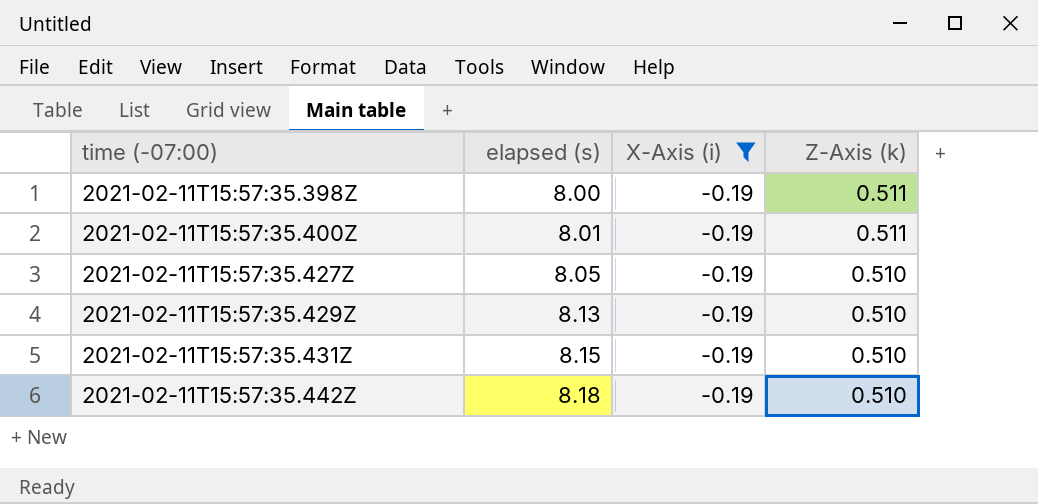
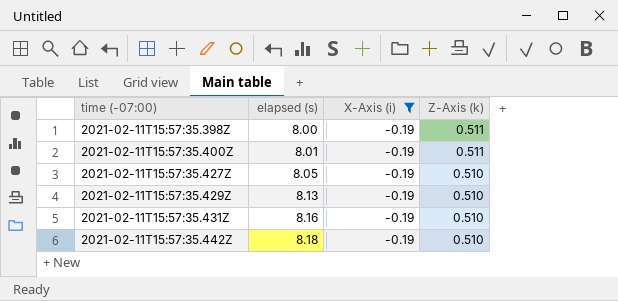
2021-02-11T15:57:35.431Z | elapsed (s): 8.15 -> 8.16

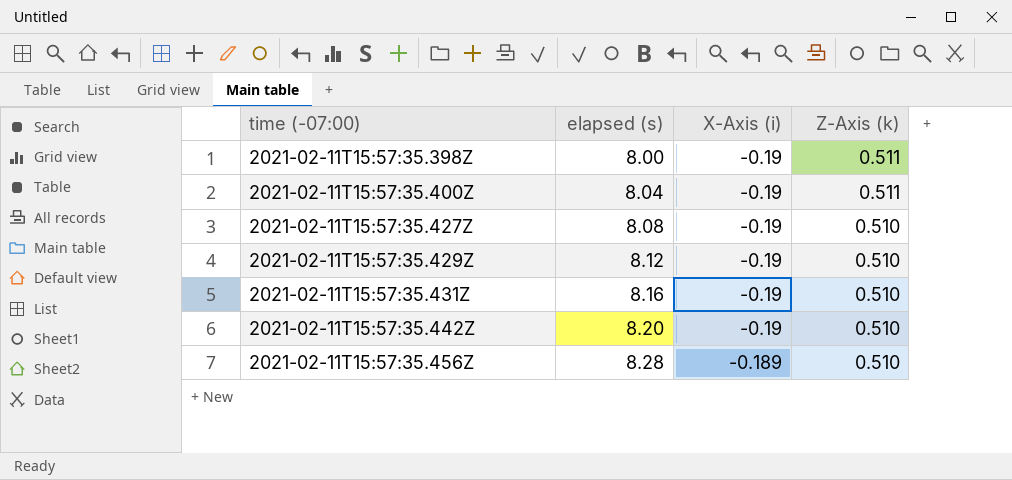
filter: X-Axis (i) = -0.19 -> none
2021-02-11T15:57:35.400Z | elapsed (s): 8.01 -> 8.04
2021-02-11T15:57:35.427Z | elapsed (s): 8.05 -> 8.08
2021-02-11T15:57:35.429Z | elapsed (s): 8.13 -> 8.12
2021-02-11T15:57:35.442Z | elapsed (s): 8.18 -> 8.20

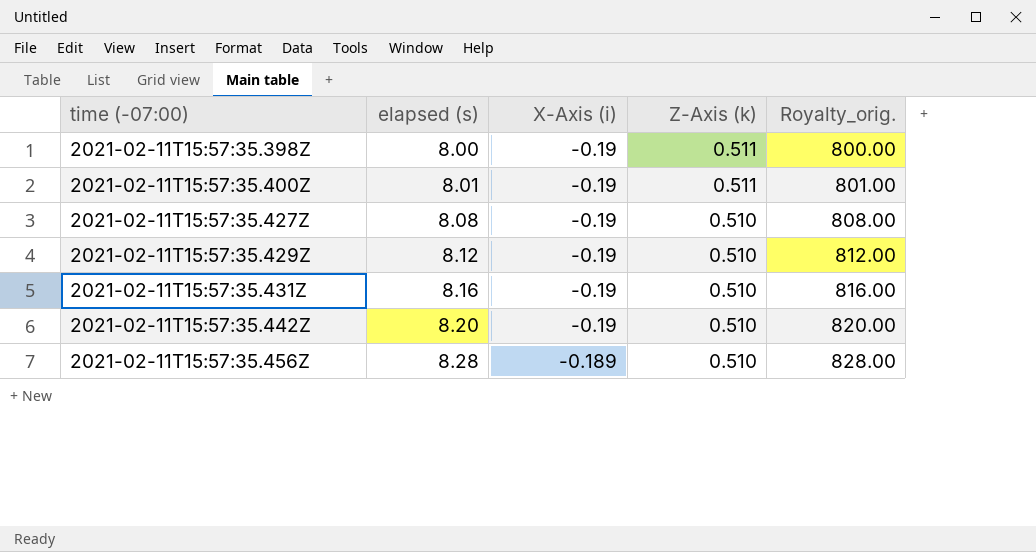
column Royalty_orig. | formula: none -> [elapsed (s)] * 100
2021-02-11T15:57:35.400Z | elapsed (s): 8.04 -> 8.01

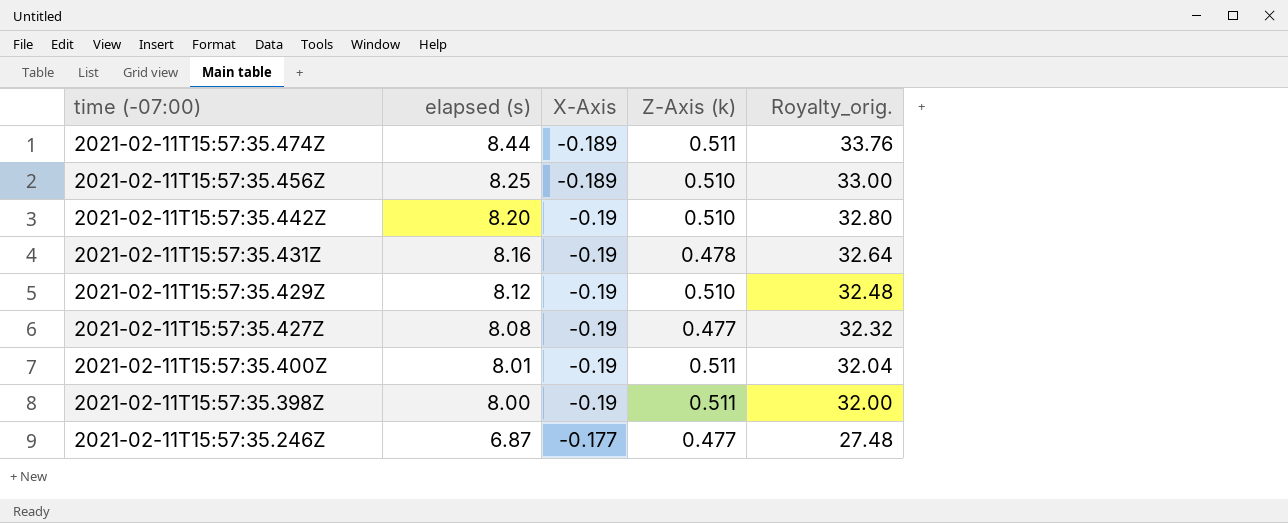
row order: time (-07:00) ascending -> time (-07:00) descending
column name: X-Axis (i) -> X-Axis
column Royalty_orig. | formula: [elapsed (s)] * 100 -> [elapsed (s)] * 4
row 2021-02-11T15:57:35.474Z: none -> 8.44 | -0.189 | 0.511 | 33.76
2021-02-11T15:57:35.456Z | elapsed (s): 8.28 -> 8.25
2021-02-11T15:57:35.431Z | Z-Axis (k): 0.510 -> 0.478
2021-02-11T15:57:35.427Z | Z-Axis (k): 0.510 -> 0.477
row 2021-02-11T15:57:35.246Z: none -> 6.87 | -0.177 | 0.477 | 27.48

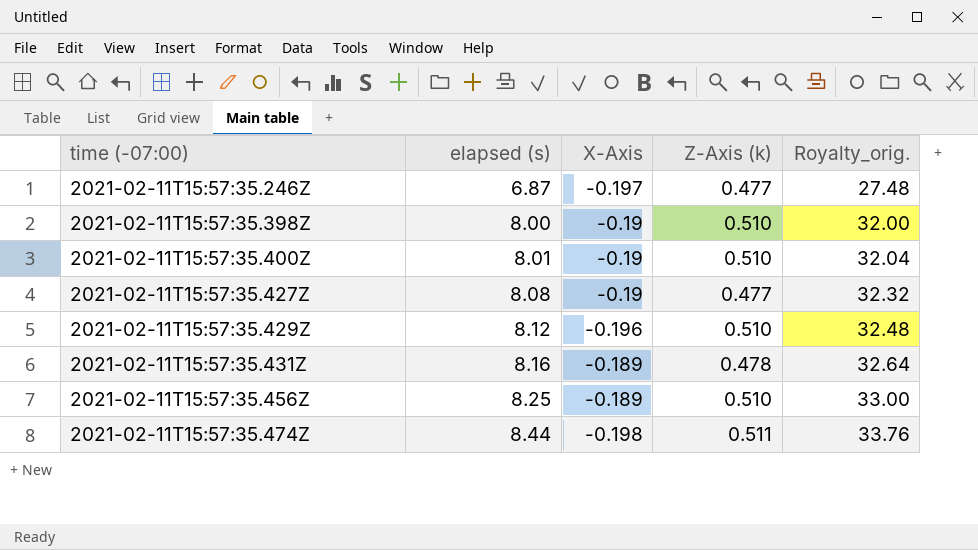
row order: time (-07:00) descending -> time (-07:00) ascending
row 2021-02-11T15:57:35.442Z: 8.20 | -0.19 | 0.510 | 32.80 -> none
2021-02-11T15:57:35.246Z | X-Axis: -0.177 -> -0.197
2021-02-11T15:57:35.398Z | Z-Axis (k): 0.511 -> 0.510
2021-02-11T15:57:35.400Z | Z-Axis (k): 0.511 -> 0.510
2021-02-11T15:57:35.429Z | X-Axis: -0.19 -> -0.196
2021-02-11T15:57:35.431Z | X-Axis: -0.19 -> -0.189
2021-02-11T15:57:35.474Z | X-Axis: -0.189 -> -0.198

